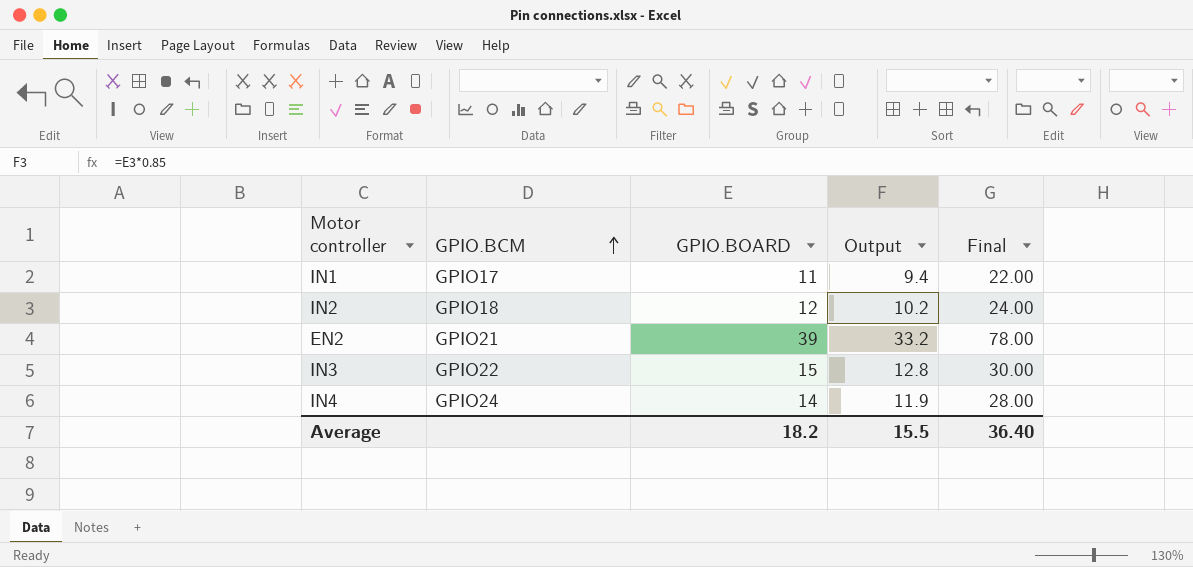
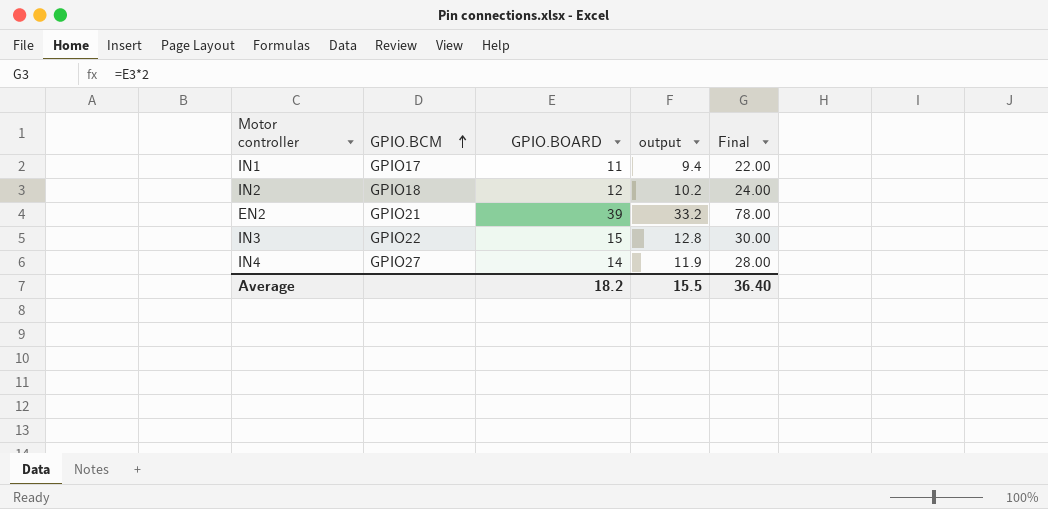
column name: Output -> output
IN4 | GPIO.BCM: GPIO24 -> GPIO27

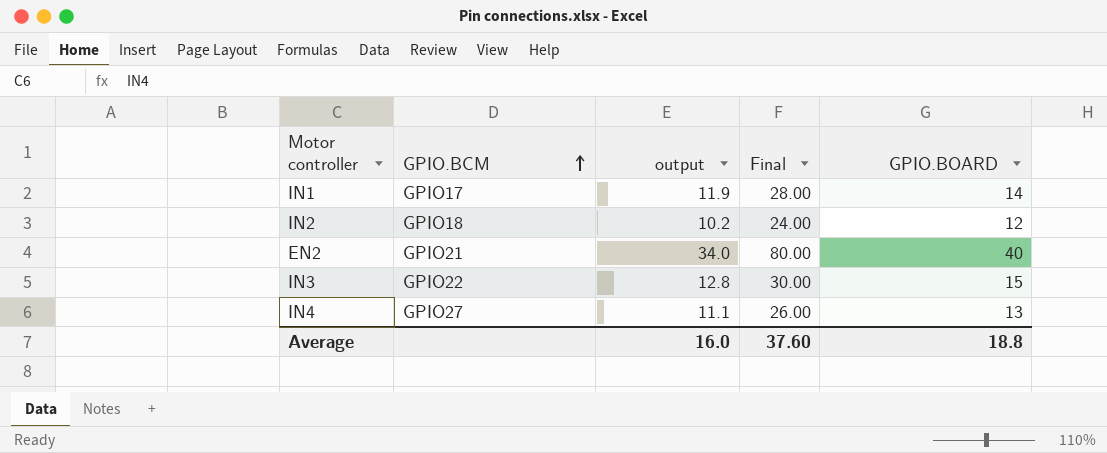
column GPIO.BOARD | position: 3 -> 5
IN1 | output: 9.4 -> 11.9
IN1 | Final: 22.00 -> 28.00
IN1 | GPIO.BOARD: 11 -> 14
EN2 | output: 33.2 -> 34.0
EN2 | Final: 78.00 -> 80.00
EN2 | GPIO.BOARD: 39 -> 40
IN4 | output: 11.9 -> 11.1
IN4 | Final: 28.00 -> 26.00
IN4 | GPIO.BOARD: 14 -> 13
Average | output: 15.5 -> 16.0
Average | Final: 36.40 -> 37.60
Average | GPIO.BOARD: 18.2 -> 18.8

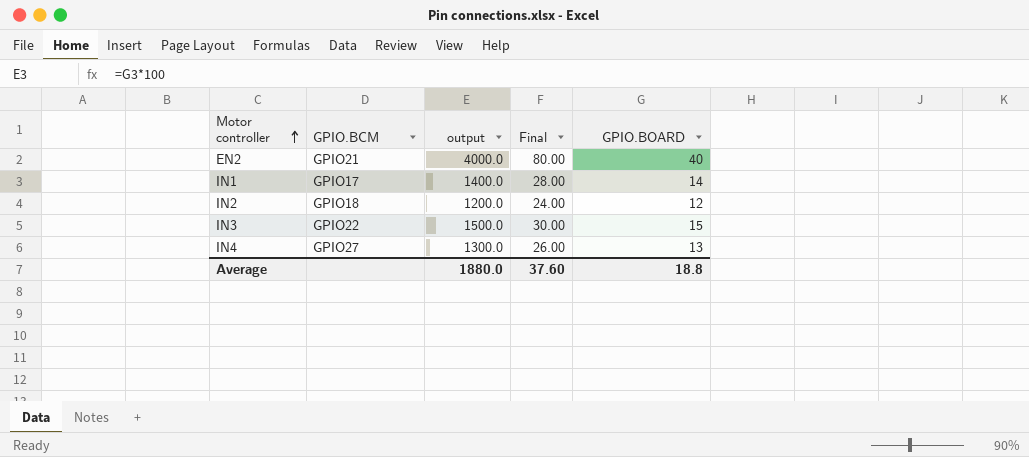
row order: GPIO.BCM ascending -> Motor controller ascending
column output | formula: [GPIO.BOARD] * 0.85 -> [GPIO.BOARD] * 100
Average | output: 16.0 -> 1880.0

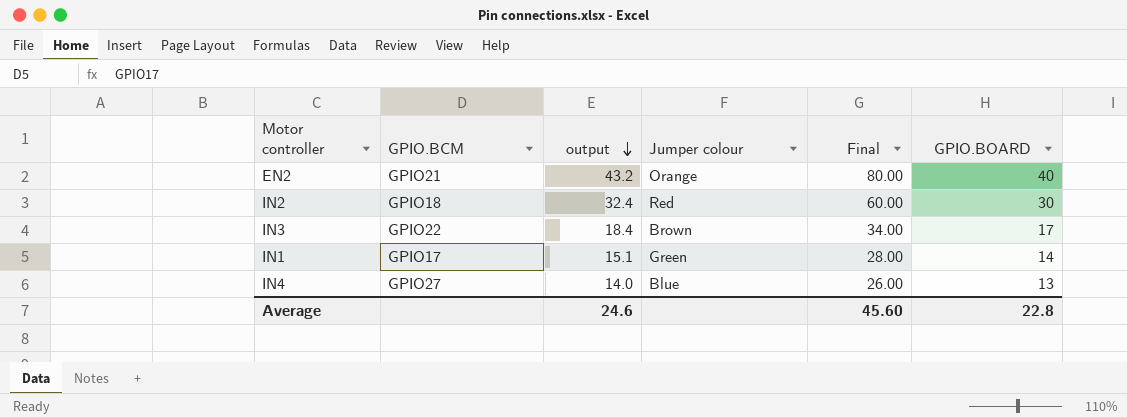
row order: Motor controller ascending -> output descending
column output | formula: [GPIO.BOARD] * 100 -> [GPIO.BOARD] * 1.08
column Jumper colour | position: none -> 4
IN2 | Final: 24.00 -> 60.00
IN2 | GPIO.BOARD: 12 -> 30
IN3 | Final: 30.00 -> 34.00
IN3 | GPIO.BOARD: 15 -> 17
Average | output: 1880.0 -> 24.6
Average | Final: 37.60 -> 45.60
Average | GPIO.BOARD: 18.8 -> 22.8

